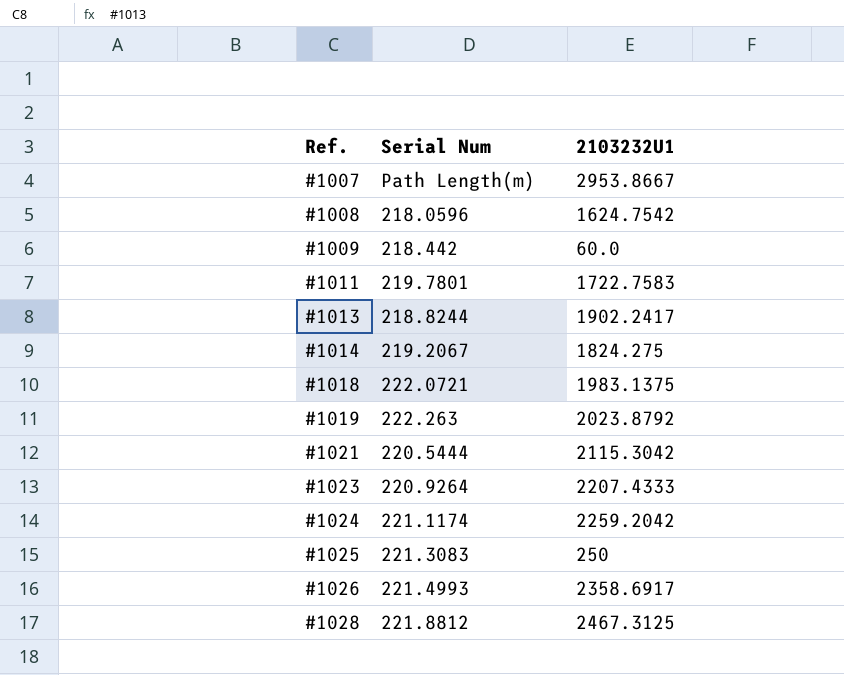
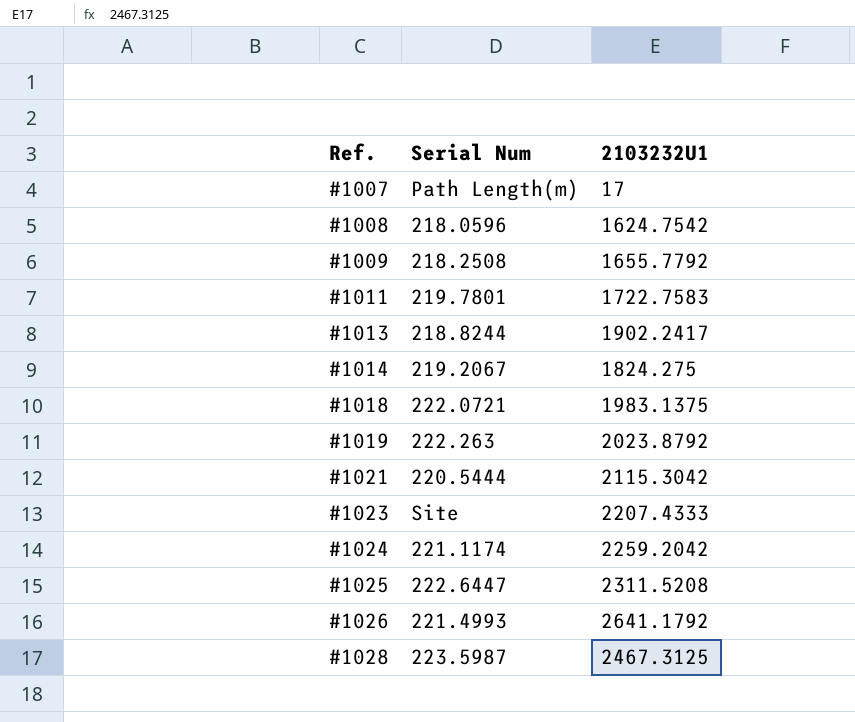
#1007 | 2103232U1: 2953.8667 -> 17
#1009 | Serial Num: 218.442 -> 218.2508
#1009 | 2103232U1: 60.0 -> 1655.7792
#1023 | Serial Num: 220.9264 -> Site
#1025 | Serial Num: 221.3083 -> 222.6447
#1025 | 2103232U1: 250 -> 2311.5208
#1026 | 2103232U1: 2358.6917 -> 2641.1792
#1028 | Serial Num: 221.8812 -> 223.5987

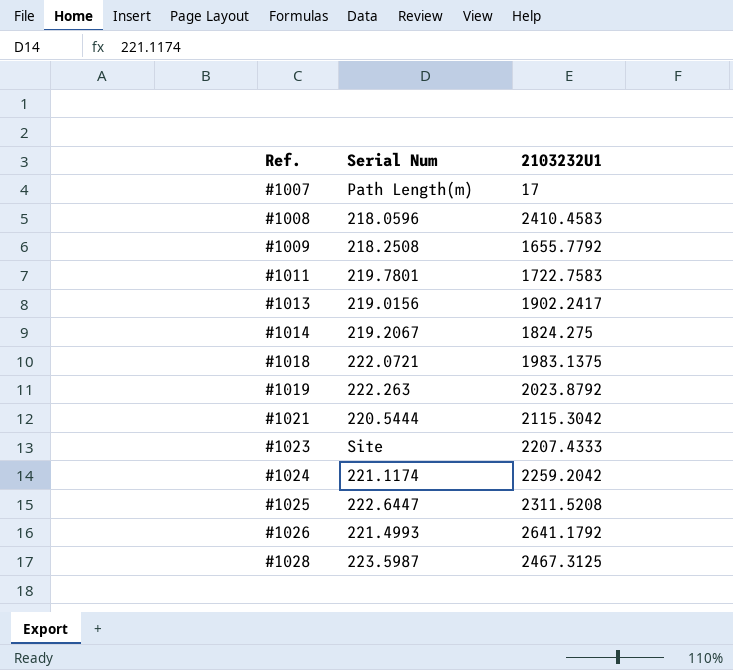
#1008 | 2103232U1: 1624.7542 -> 2410.4583
#1013 | Serial Num: 218.8244 -> 219.0156

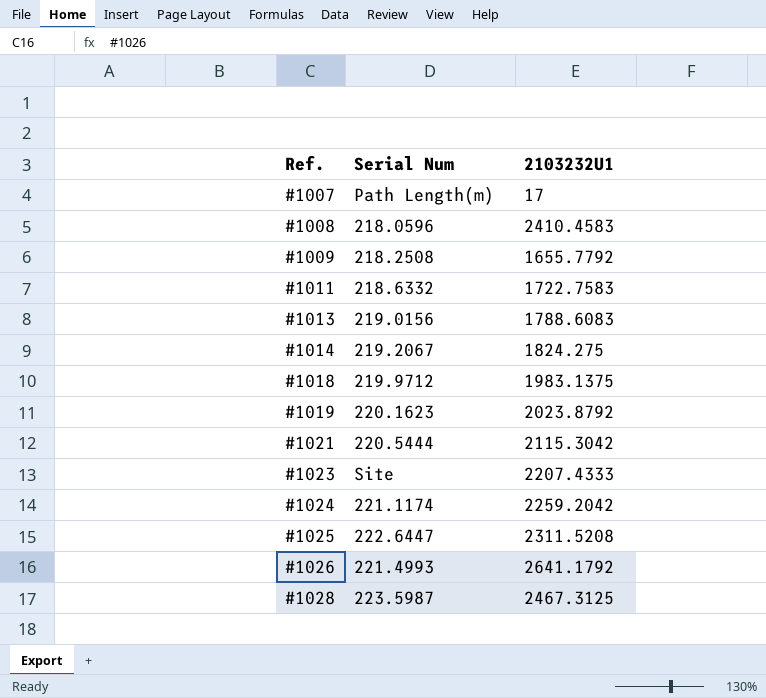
#1011 | Serial Num: 219.7801 -> 218.6332
#1013 | 2103232U1: 1902.2417 -> 1788.6083
#1018 | Serial Num: 222.0721 -> 219.9712
#1019 | Serial Num: 222.263 -> 220.1623

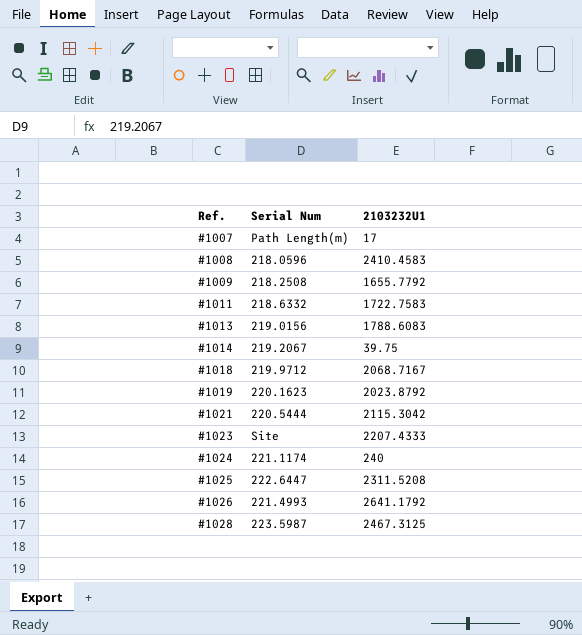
#1014 | 2103232U1: 1824.275 -> 39.75
#1018 | 2103232U1: 1983.1375 -> 2068.7167
#1024 | 2103232U1: 2259.2042 -> 240

